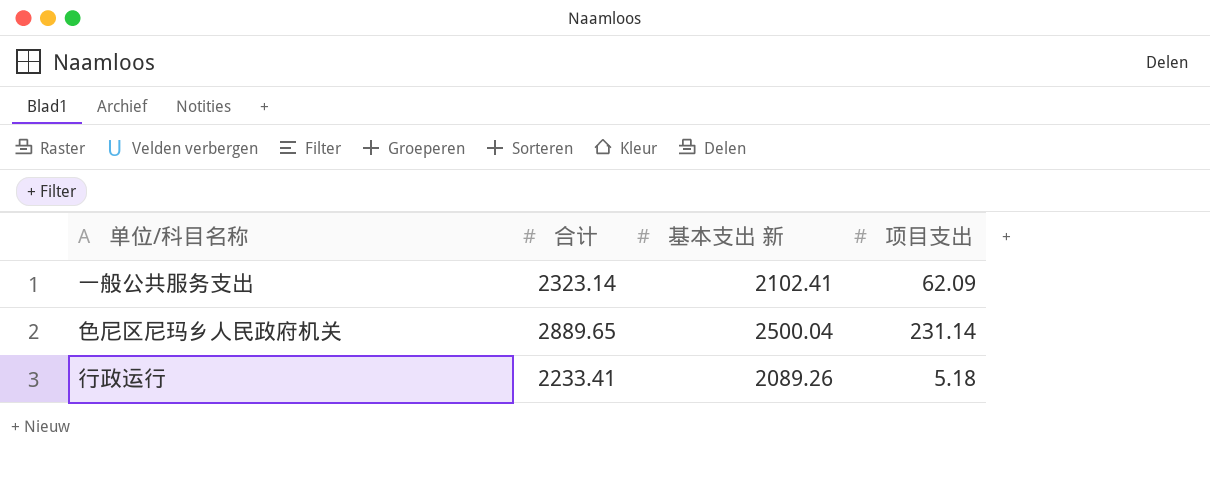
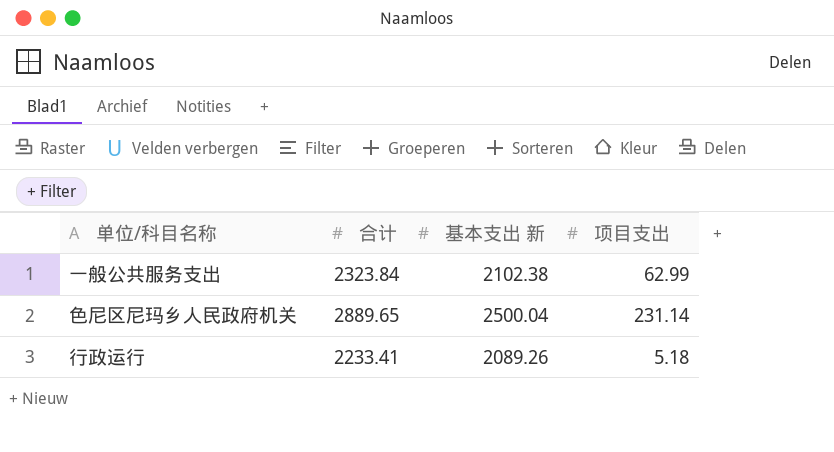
一般公共服务支出 | 合计: 2323.14 -> 2323.84
一般公共服务支出 | 基本支出 新: 2102.41 -> 2102.38
一般公共服务支出 | 项目支出: 62.09 -> 62.99

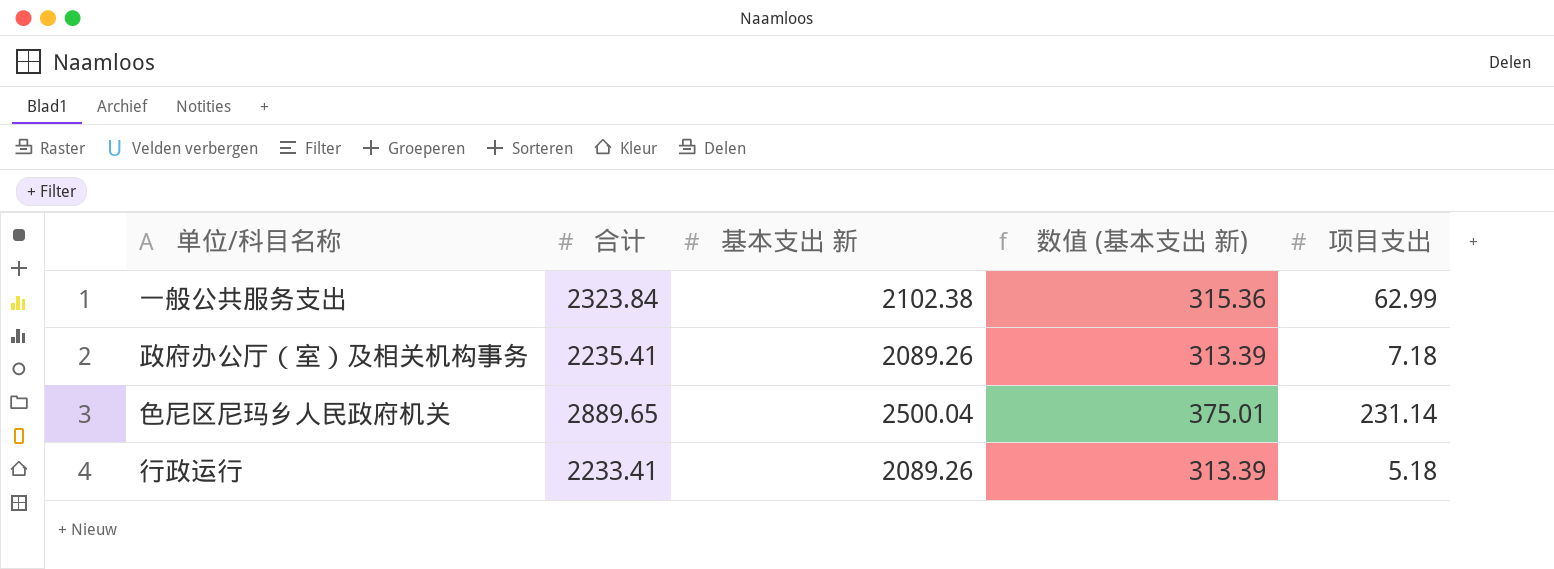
column 数值 (基本支出 新) | formula: none -> [基本支出 新] * 0.15
row 政府办公厅（室）及相关机构事务: none -> 2235.41 | 2089.26 | 313.39 | 7.18

